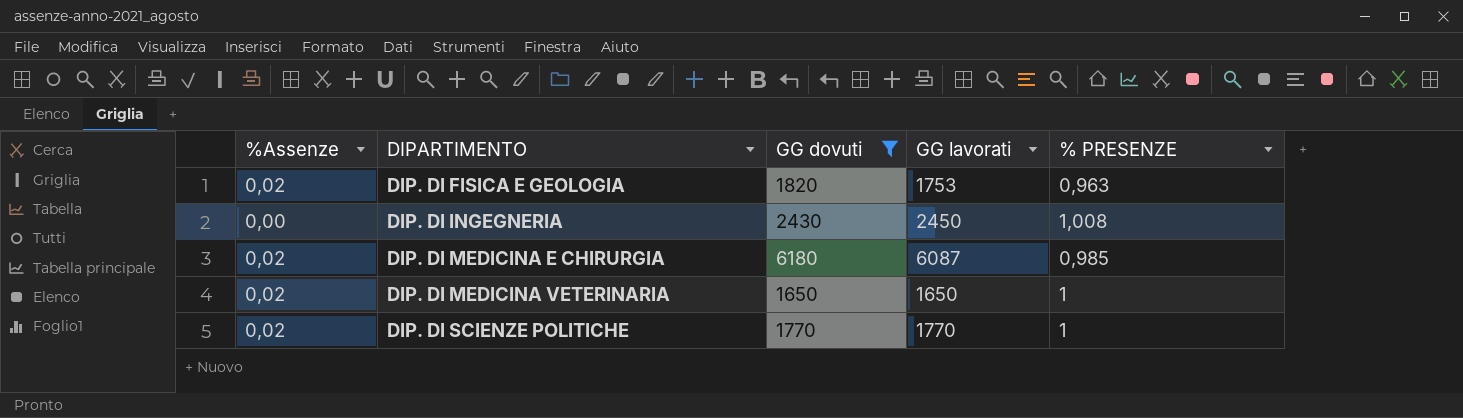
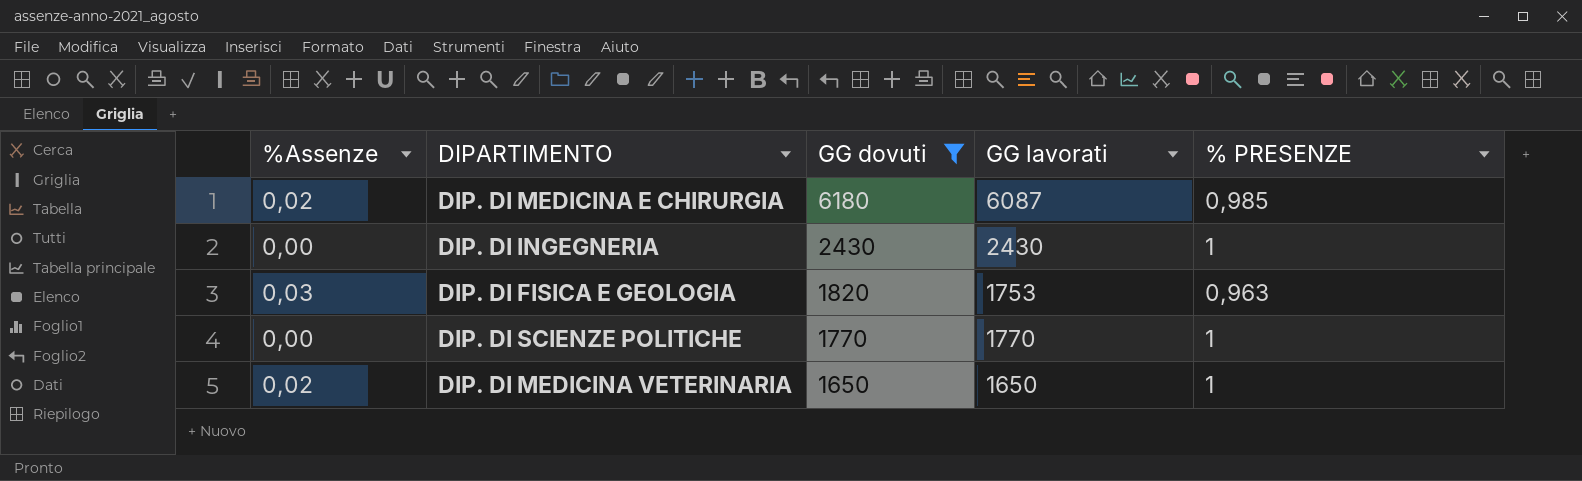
row order: DIPARTIMENTO ascending -> GG dovuti descending
DIP. DI INGEGNERIA | GG lavorati: 2450 -> 2430
DIP. DI INGEGNERIA | % PRESENZE: 1,008 -> 1
DIP. DI FISICA E GEOLOGIA | %Assenze: 0,02 -> 0,03
DIP. DI SCIENZE POLITICHE | %Assenze: 0,02 -> 0,00

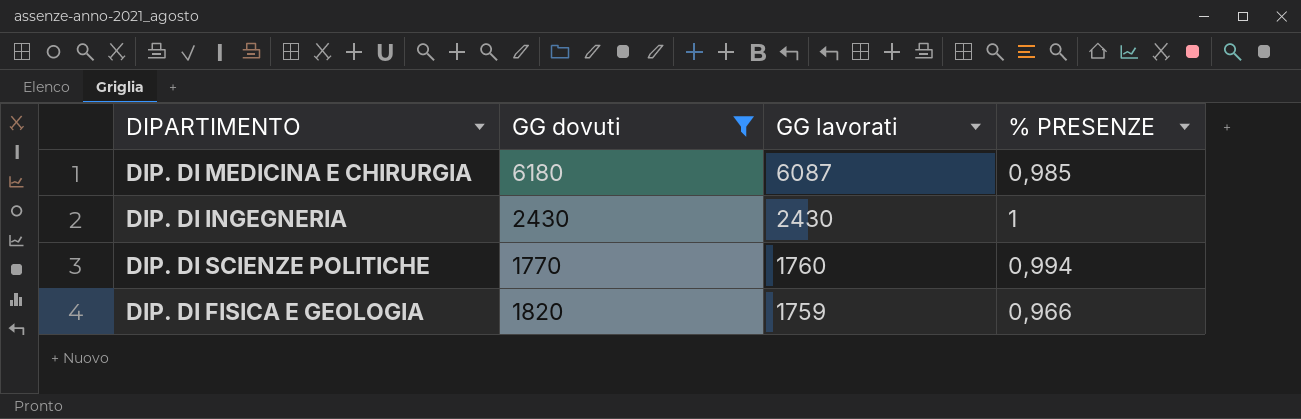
row order: GG dovuti descending -> GG lavorati descending
column %Assenze | position: 1 -> none
row DIP. DI MEDICINA VETERINARIA: 0,02 | 1650 | 1650 | 1 -> none
DIP. DI SCIENZE POLITICHE | GG lavorati: 1770 -> 1760
DIP. DI SCIENZE POLITICHE | % PRESENZE: 1 -> 0,994
DIP. DI FISICA E GEOLOGIA | GG lavorati: 1753 -> 1759
DIP. DI FISICA E GEOLOGIA | % PRESENZE: 0,963 -> 0,966

